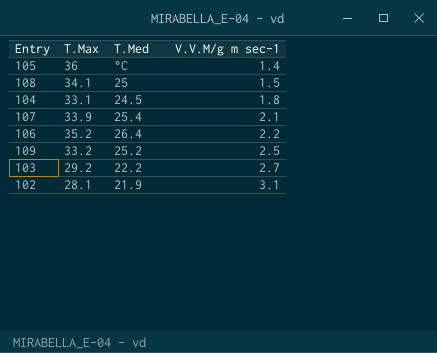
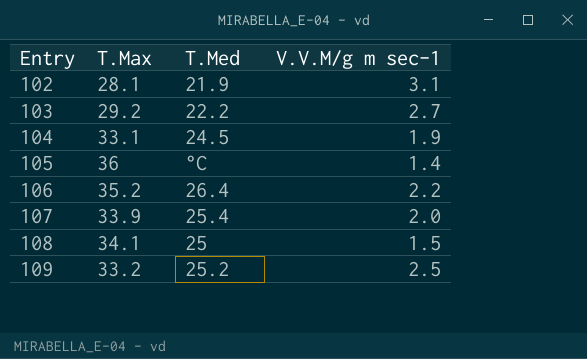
row order: V.V.M/g m sec-1 ascending -> Entry ascending
104 | V.V.M/g m sec-1: 1.8 -> 1.9
107 | V.V.M/g m sec-1: 2.1 -> 2.0

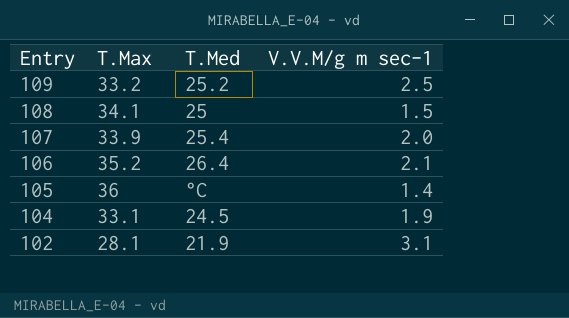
row order: Entry ascending -> Entry descending
row 103: 29.2 | 22.2 | 2.7 -> none
106 | V.V.M/g m sec-1: 2.2 -> 2.1

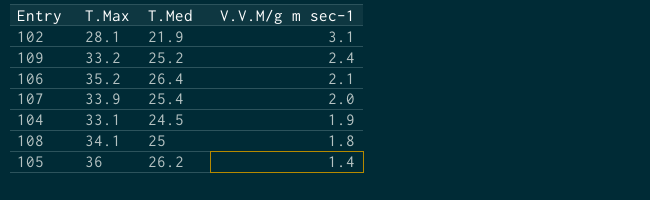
row order: Entry descending -> V.V.M/g m sec-1 descending
109 | V.V.M/g m sec-1: 2.5 -> 2.4
108 | V.V.M/g m sec-1: 1.5 -> 1.8
105 | T.Med: °C -> 26.2

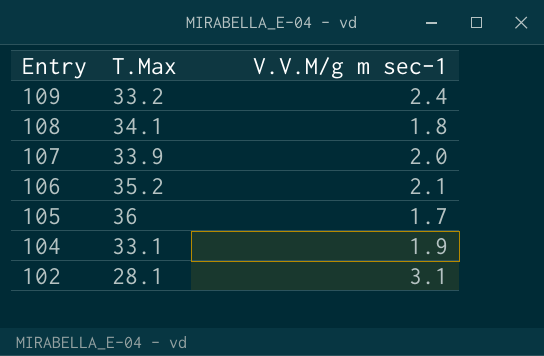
row order: V.V.M/g m sec-1 descending -> Entry descending
column T.Med | position: 3 -> none
105 | V.V.M/g m sec-1: 1.4 -> 1.7

